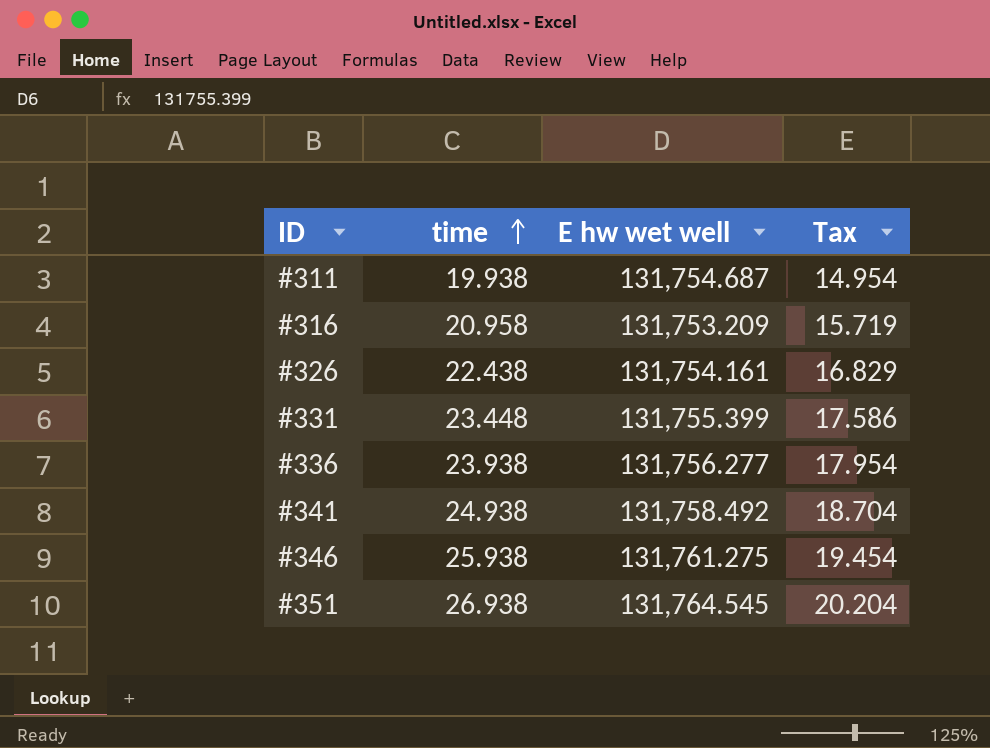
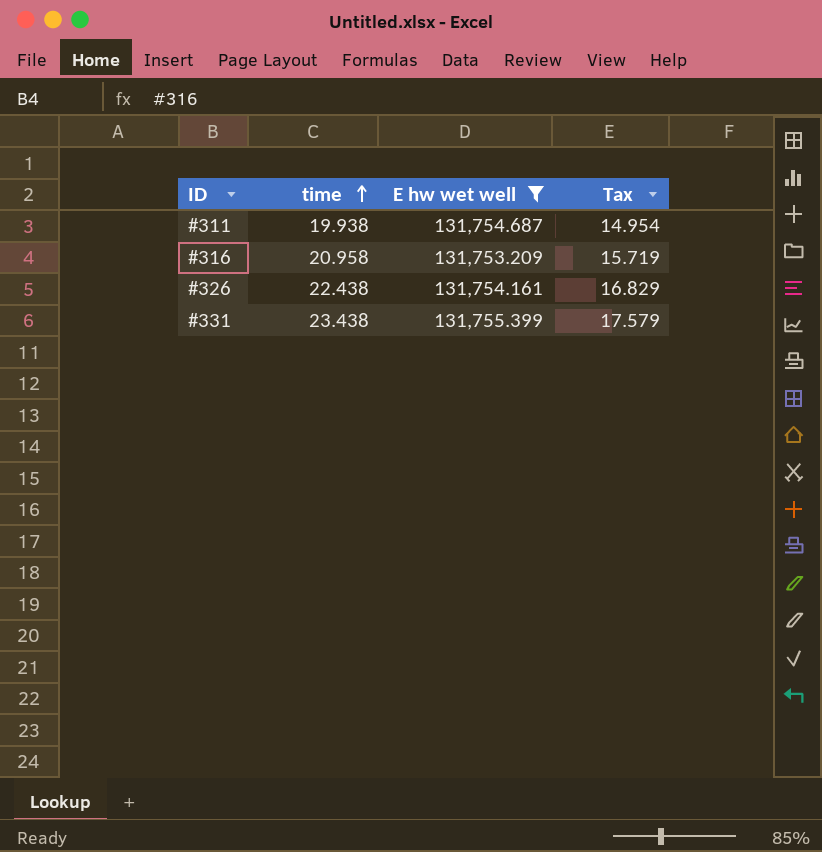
filter: none -> E hw wet well <= 131,755.399
#331 | time: 23.448 -> 23.438
#331 | Tax: 17.586 -> 17.579

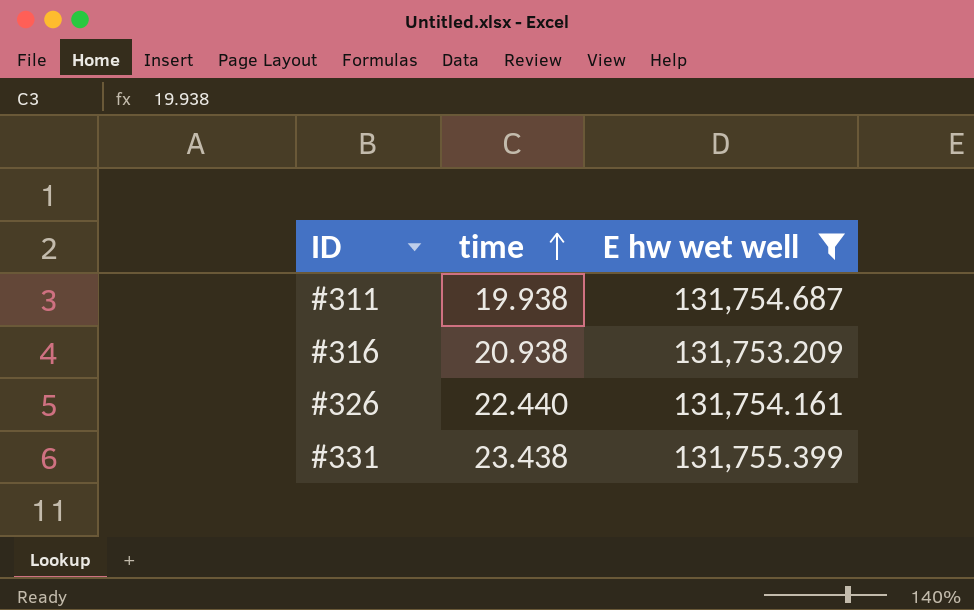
column Tax | formula: [time] * 0.75 -> none
#316 | time: 20.958 -> 20.938
#326 | time: 22.438 -> 22.440

